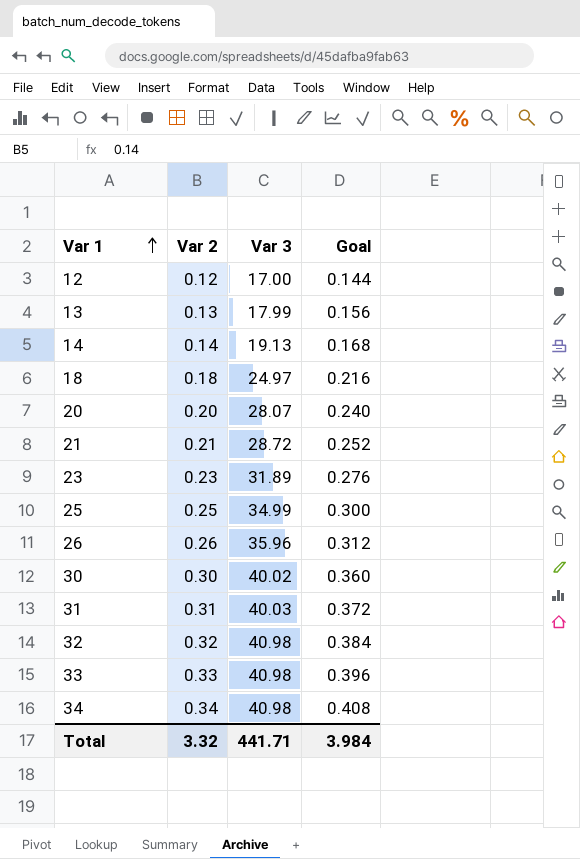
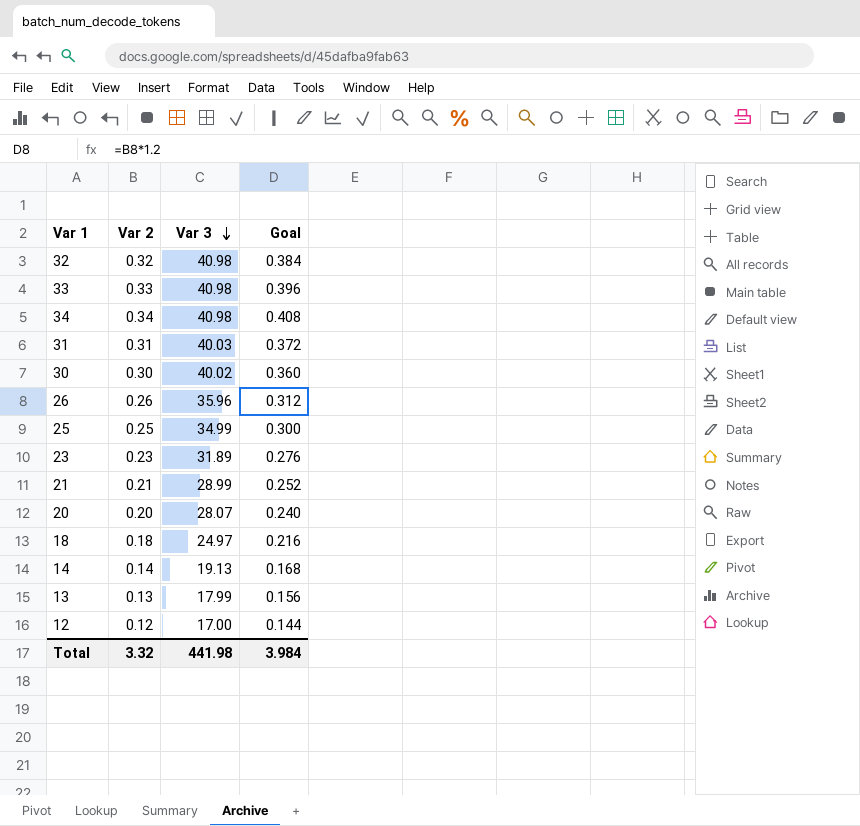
row order: Var 1 ascending -> Var 3 descending
21 | Var 3: 28.72 -> 28.99
Total | Var 3: 441.71 -> 441.98

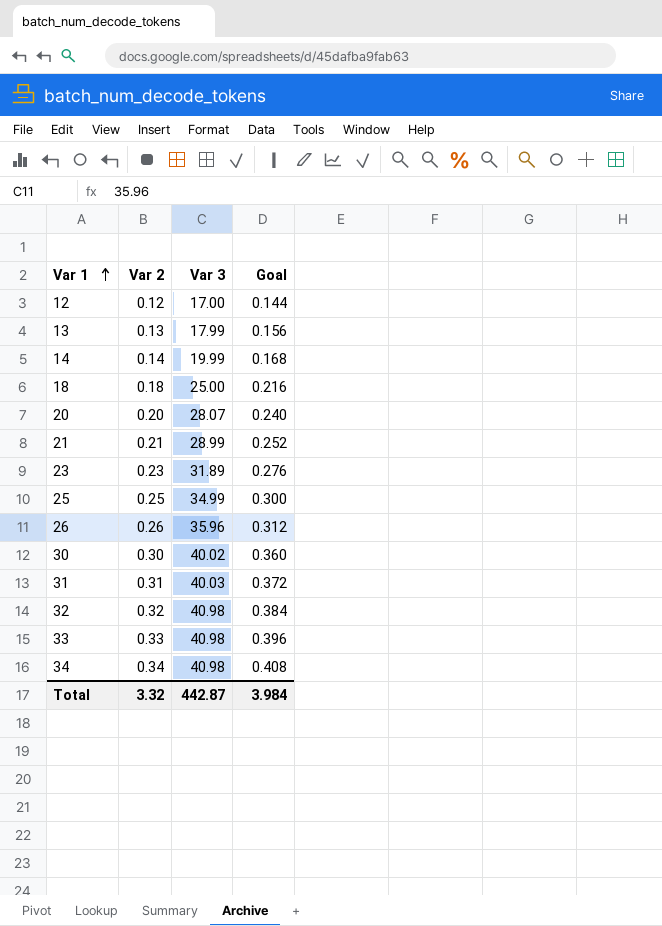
row order: Var 3 descending -> Var 1 ascending
14 | Var 3: 19.13 -> 19.99
18 | Var 3: 24.97 -> 25.00
Total | Var 3: 441.98 -> 442.87

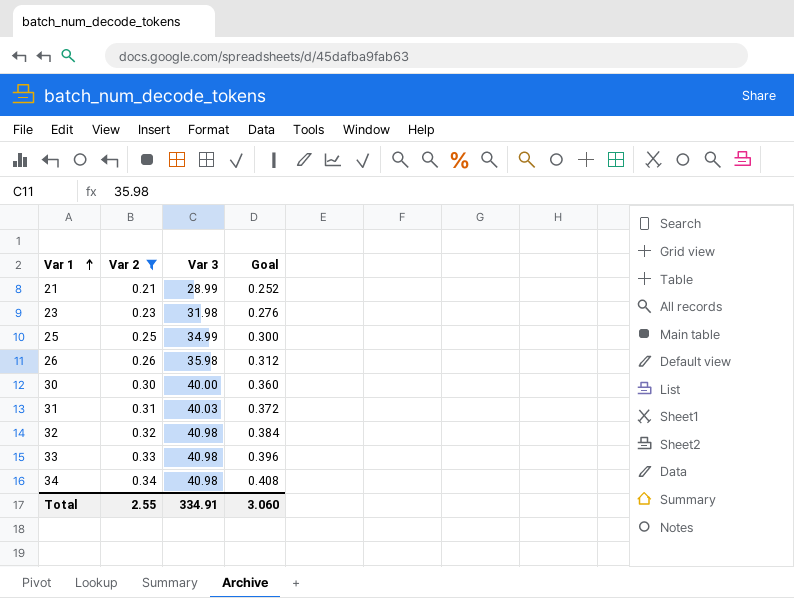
filter: none -> Var 2 >= 0.21
23 | Var 3: 31.89 -> 31.98
26 | Var 3: 35.96 -> 35.98
30 | Var 3: 40.02 -> 40.00
Total | Var 2: 3.32 -> 2.55
Total | Var 3: 442.87 -> 334.91
Total | Goal: 3.984 -> 3.060

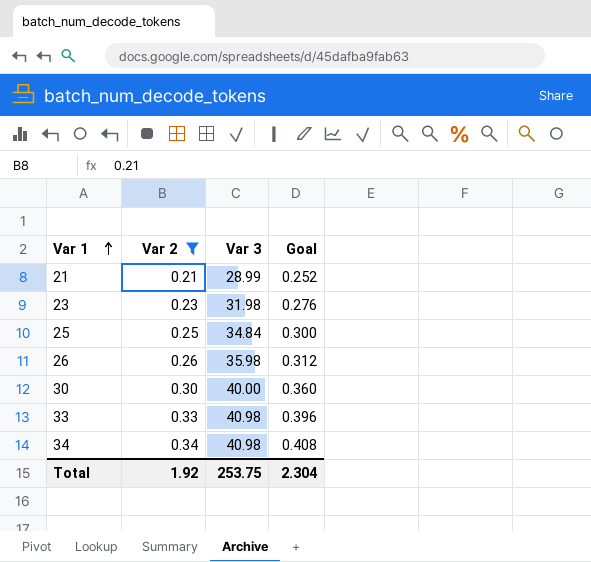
row 31: 0.31 | 40.03 | 0.372 -> none
row 32: 0.32 | 40.98 | 0.384 -> none
25 | Var 3: 34.99 -> 34.84
Total | Var 2: 2.55 -> 1.92
Total | Var 3: 334.91 -> 253.75
Total | Goal: 3.060 -> 2.304

